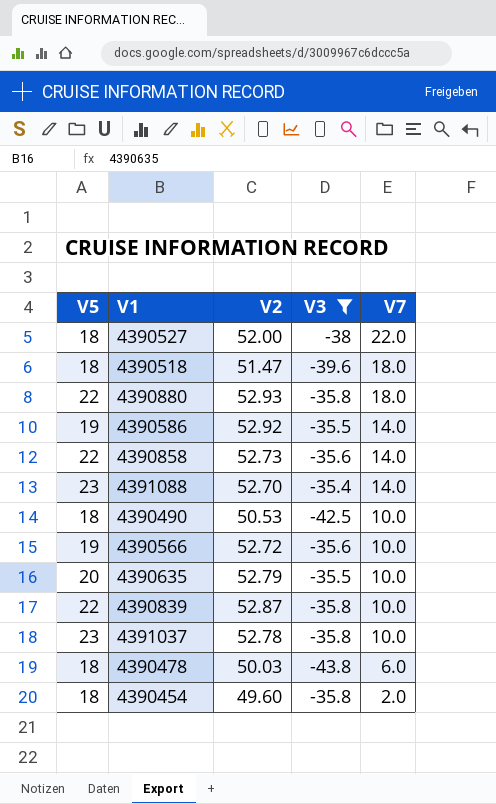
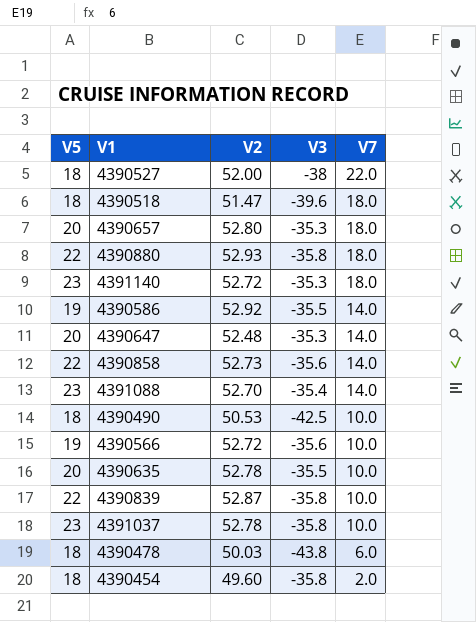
filter: V3 != -35.3 -> none
4390635 | V2: 52.79 -> 52.78

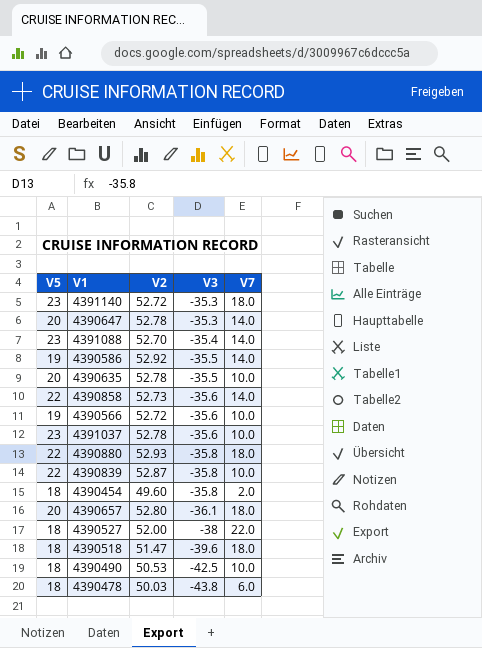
row order: V7 descending -> V3 descending
4390647 | V2: 52.48 -> 52.78
4391037 | V3: -35.8 -> -35.6
4390657 | V3: -35.3 -> -36.1

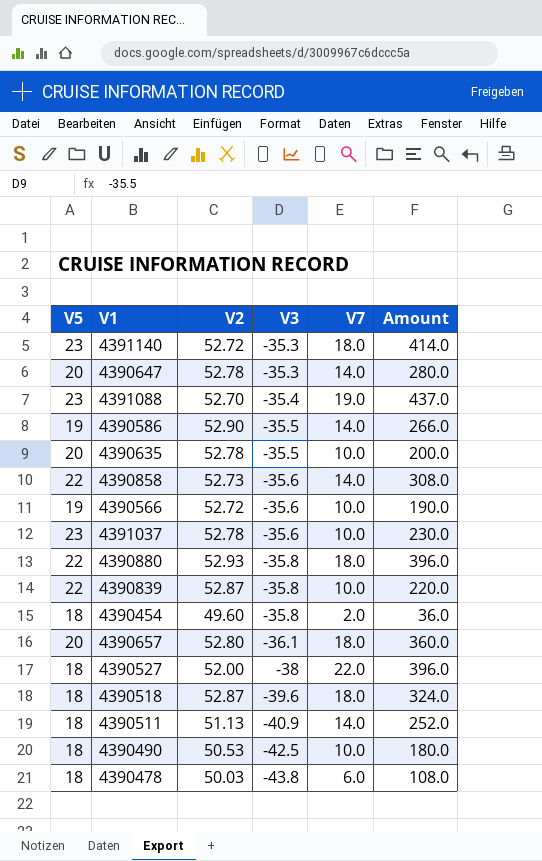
column Amount | formula: none -> [V5] * [V7]
4391088 | V7: 14.0 -> 19.0
4390586 | V2: 52.92 -> 52.90
4390518 | V2: 51.47 -> 52.87
row 4390511: none -> 18 | 51.13 | -40.9 | 14.0 | 252.0

